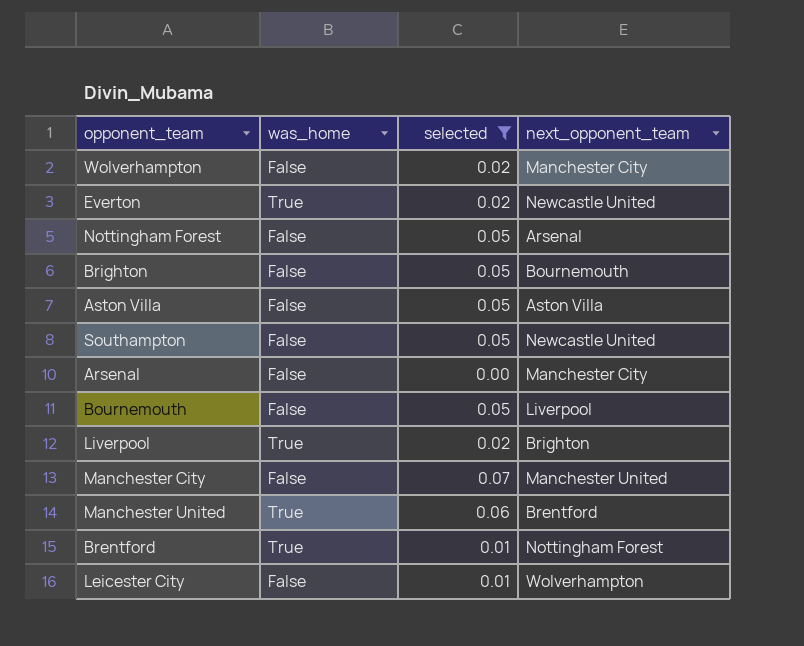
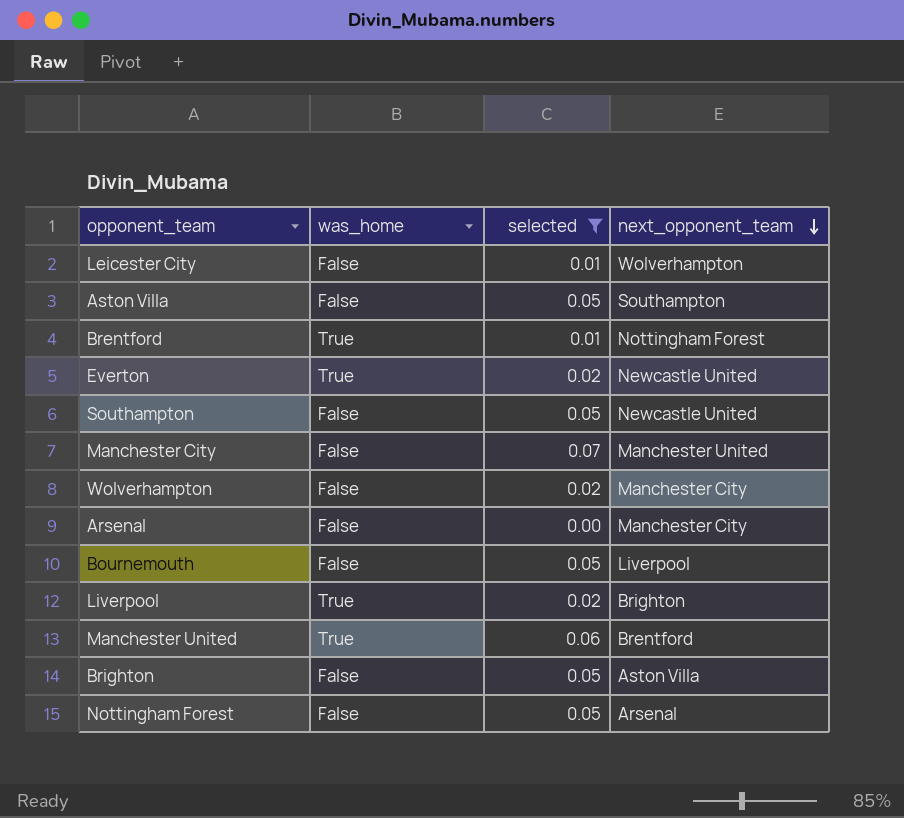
row order: none -> next_opponent_team descending
Aston Villa | next_opponent_team: Aston Villa -> Southampton
Brighton | next_opponent_team: Bournemouth -> Aston Villa

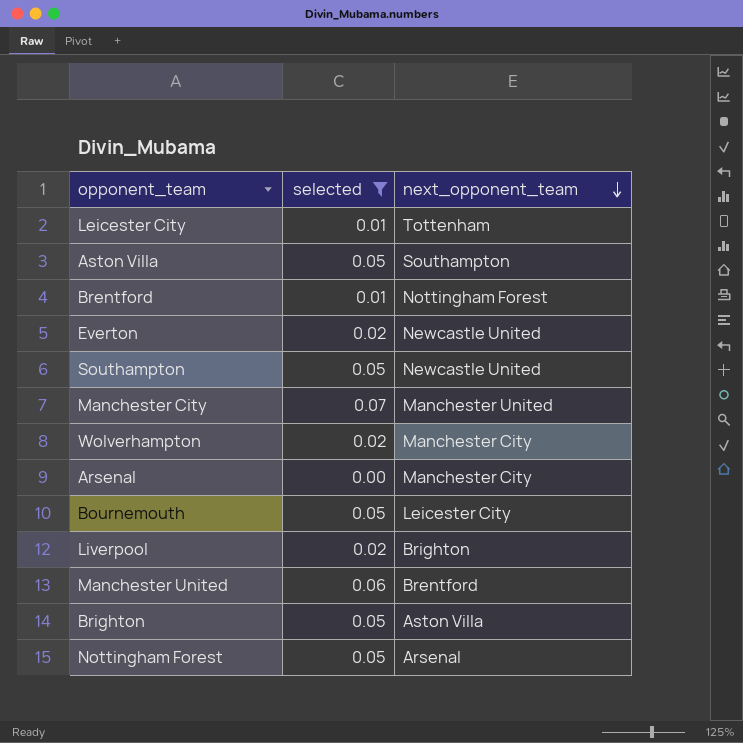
column was_home | position: 2 -> none
Leicester City | next_opponent_team: Wolverhampton -> Tottenham
Bournemouth | next_opponent_team: Liverpool -> Leicester City

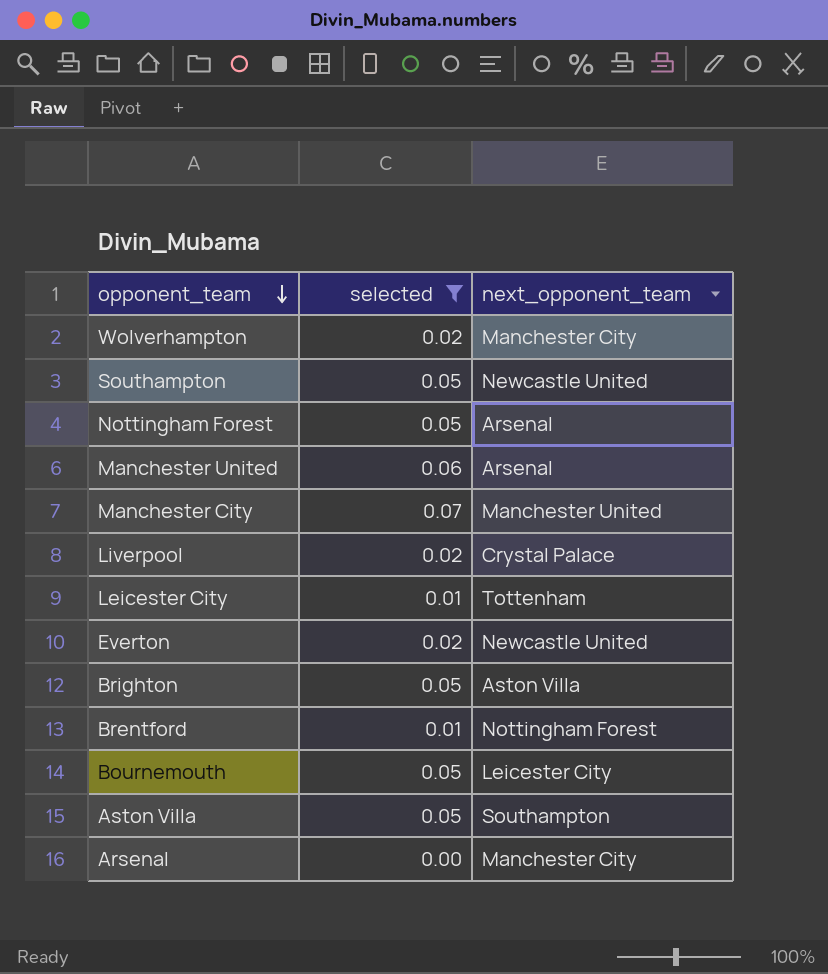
row order: next_opponent_team descending -> opponent_team descending
Manchester United | next_opponent_team: Brentford -> Arsenal
Liverpool | next_opponent_team: Brighton -> Crystal Palace

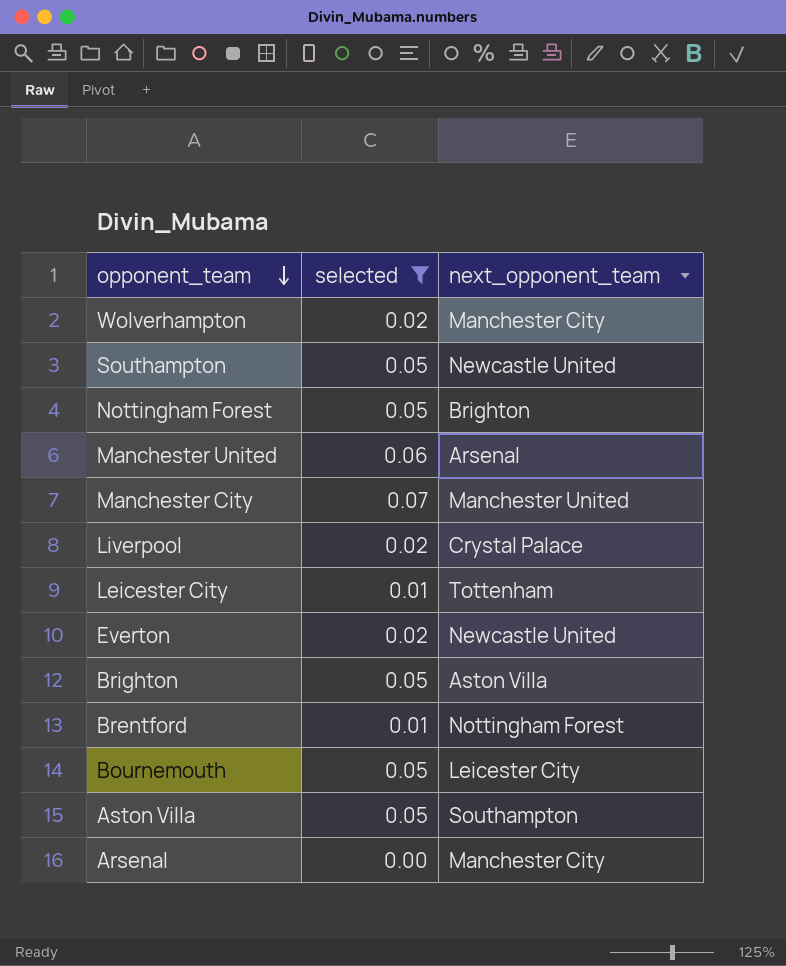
Nottingham Forest | next_opponent_team: Arsenal -> Brighton

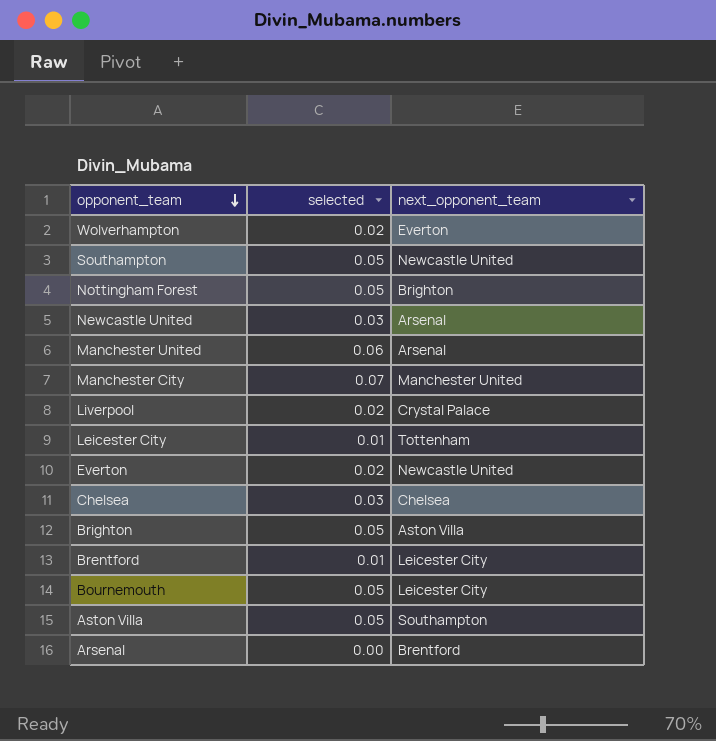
filter: selected != 0.03 -> none
Wolverhampton | next_opponent_team: Manchester City -> Everton
Brentford | next_opponent_team: Nottingham Forest -> Leicester City
Arsenal | next_opponent_team: Manchester City -> Brentford

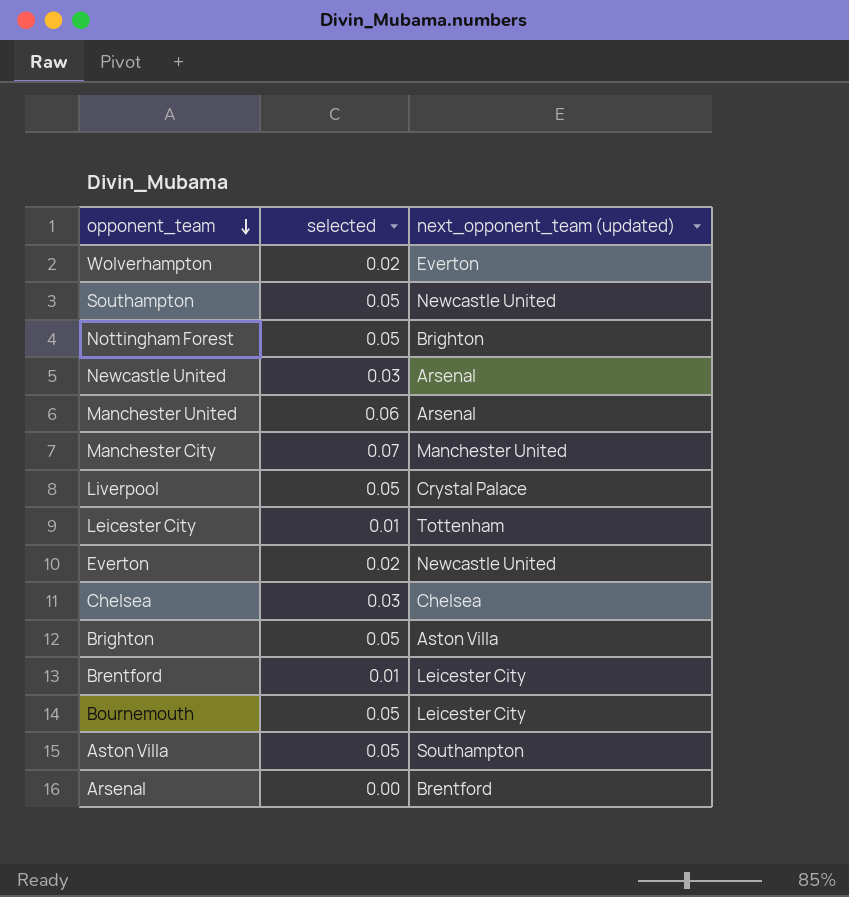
column name: next_opponent_team -> next_opponent_team (updated)
Liverpool | selected: 0.02 -> 0.05

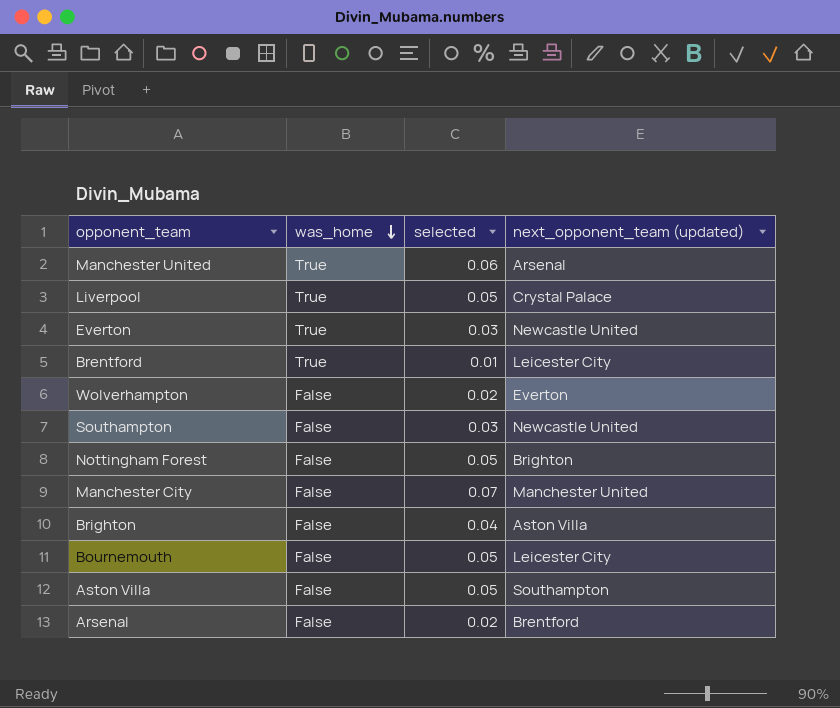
row order: opponent_team descending -> was_home descending
column was_home | position: none -> 2
row Newcastle United: 0.03 | Arsenal -> none
row Leicester City: 0.01 | Tottenham -> none
row Chelsea: 0.03 | Chelsea -> none
Everton | selected: 0.02 -> 0.03
Southampton | selected: 0.05 -> 0.03
Brighton | selected: 0.05 -> 0.04
Arsenal | selected: 0.00 -> 0.02

